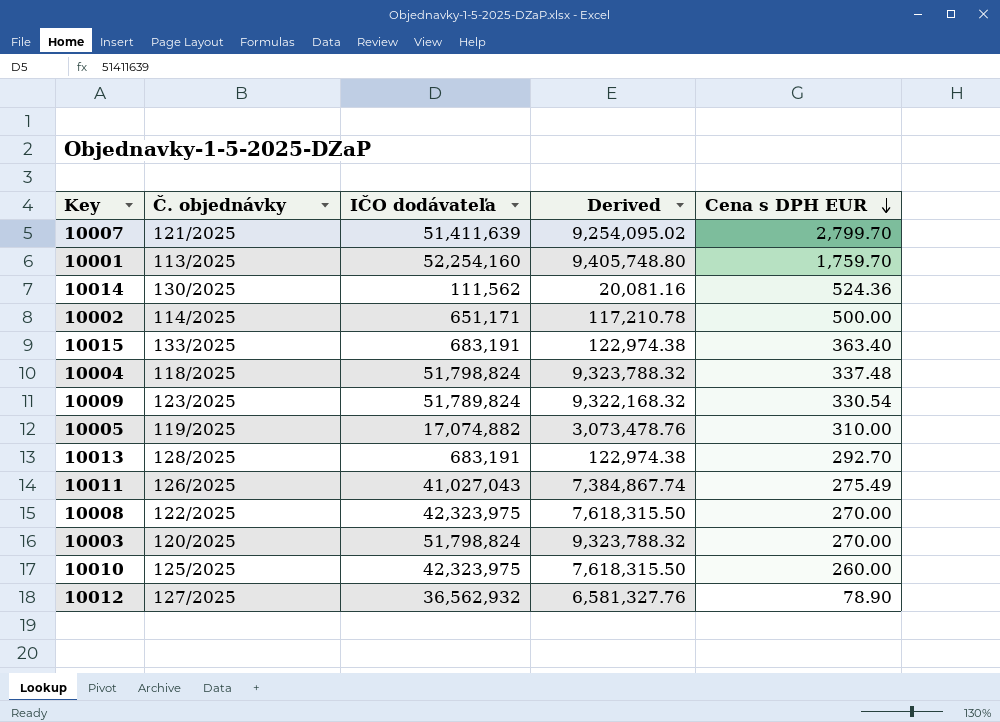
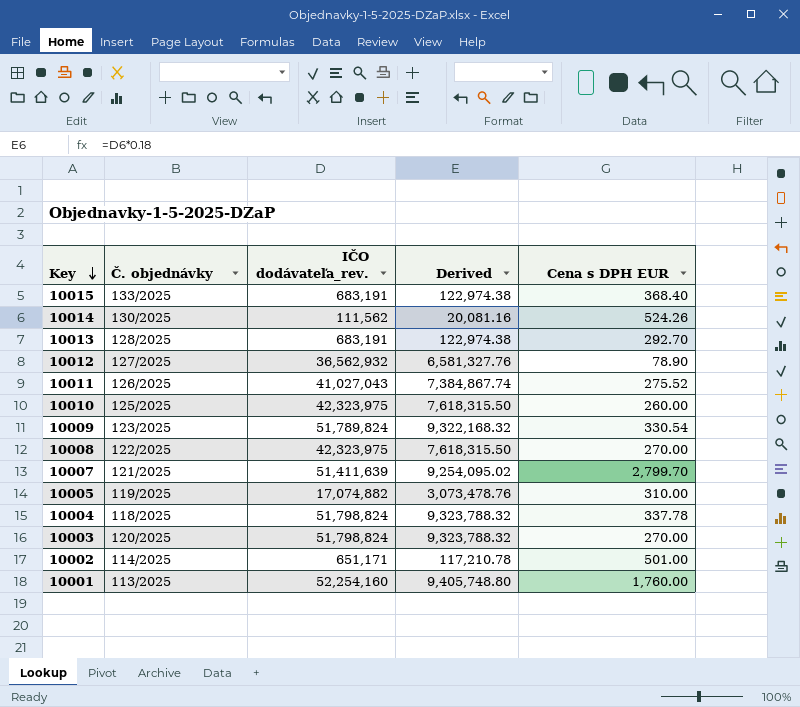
row order: Cena s DPH EUR descending -> Key descending
column name: IČO dodávateľa -> IČO dodávateľa_rev.
10015 | Cena s DPH EUR: 363.40 -> 368.40
10014 | Cena s DPH EUR: 524.36 -> 524.26
10011 | Cena s DPH EUR: 275.49 -> 275.52
10004 | Cena s DPH EUR: 337.48 -> 337.78
10002 | Cena s DPH EUR: 500.00 -> 501.00
10001 | Cena s DPH EUR: 1,759.70 -> 1,760.00

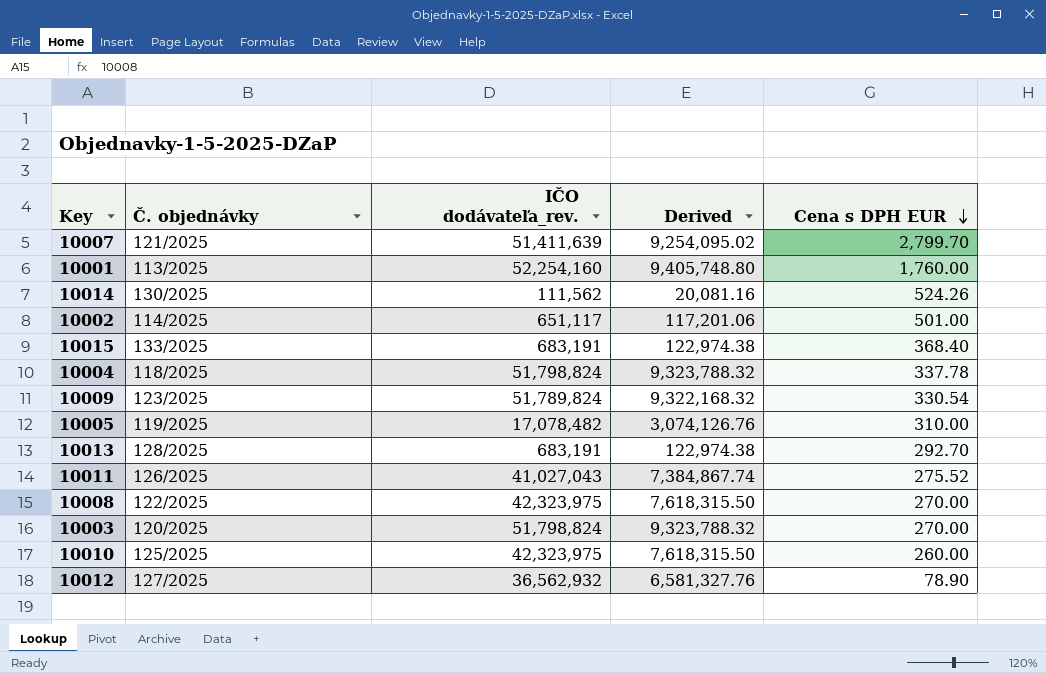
row order: Key descending -> Cena s DPH EUR descending
10002 | IČO dodávateľa_rev.: 651,171 -> 651,117
10002 | Derived: 117,210.78 -> 117,201.06
10005 | IČO dodávateľa_rev.: 17,074,882 -> 17,078,482
10005 | Derived: 3,073,478.76 -> 3,074,126.76

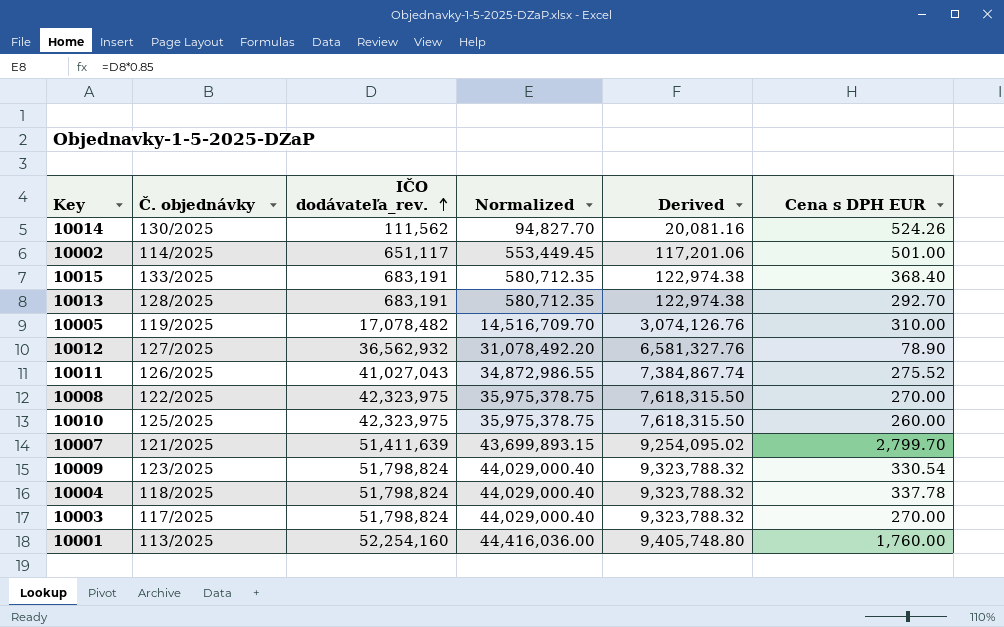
row order: Cena s DPH EUR descending -> IČO dodávateľa_rev. ascending
column Normalized | formula: none -> [IČO dodávateľa_rev.] * 0.85
10009 | IČO dodávateľa_rev.: 51,789,824 -> 51,798,824
10009 | Derived: 9,322,168.32 -> 9,323,788.32
10003 | Č. objednávky: 120/2025 -> 117/2025

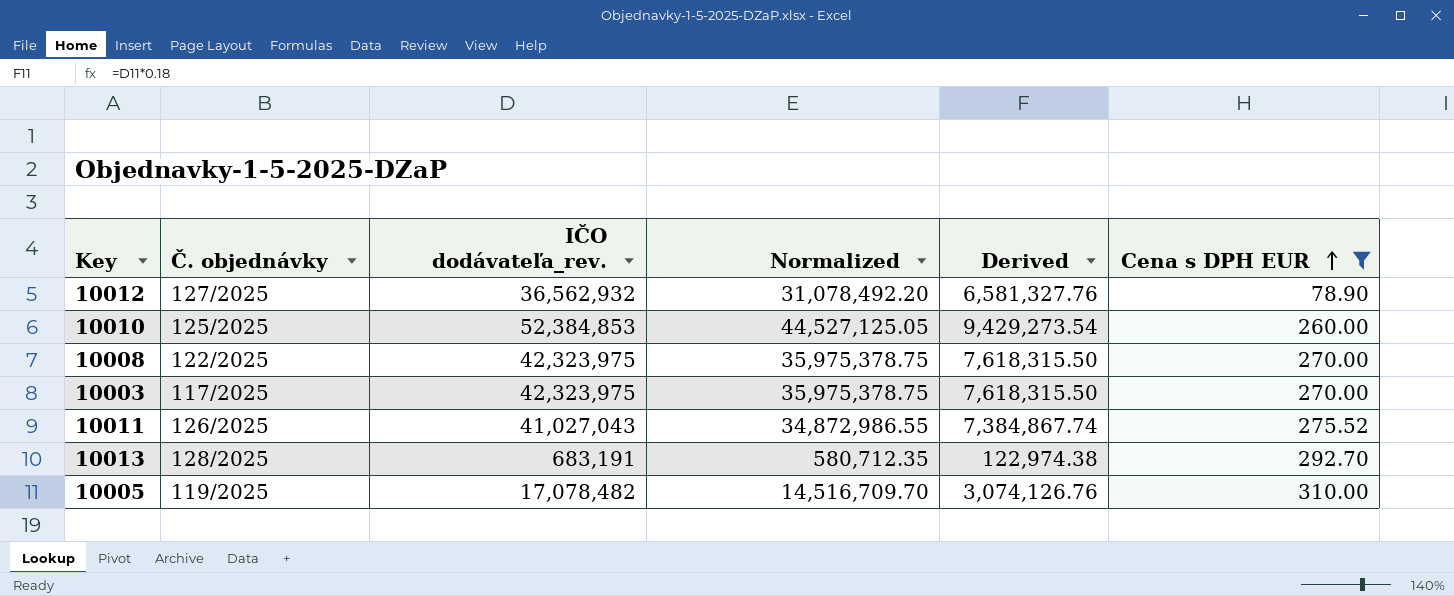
filter: none -> Cena s DPH EUR <= 310.00
row order: IČO dodávateľa_rev. ascending -> Cena s DPH EUR ascending
10010 | IČO dodávateľa_rev.: 42,323,975 -> 52,384,853
10010 | Normalized: 35,975,378.75 -> 44,527,125.05
10010 | Derived: 7,618,315.50 -> 9,429,273.54
10003 | IČO dodávateľa_rev.: 51,798,824 -> 42,323,975
10003 | Normalized: 44,029,000.40 -> 35,975,378.75
10003 | Derived: 9,323,788.32 -> 7,618,315.50

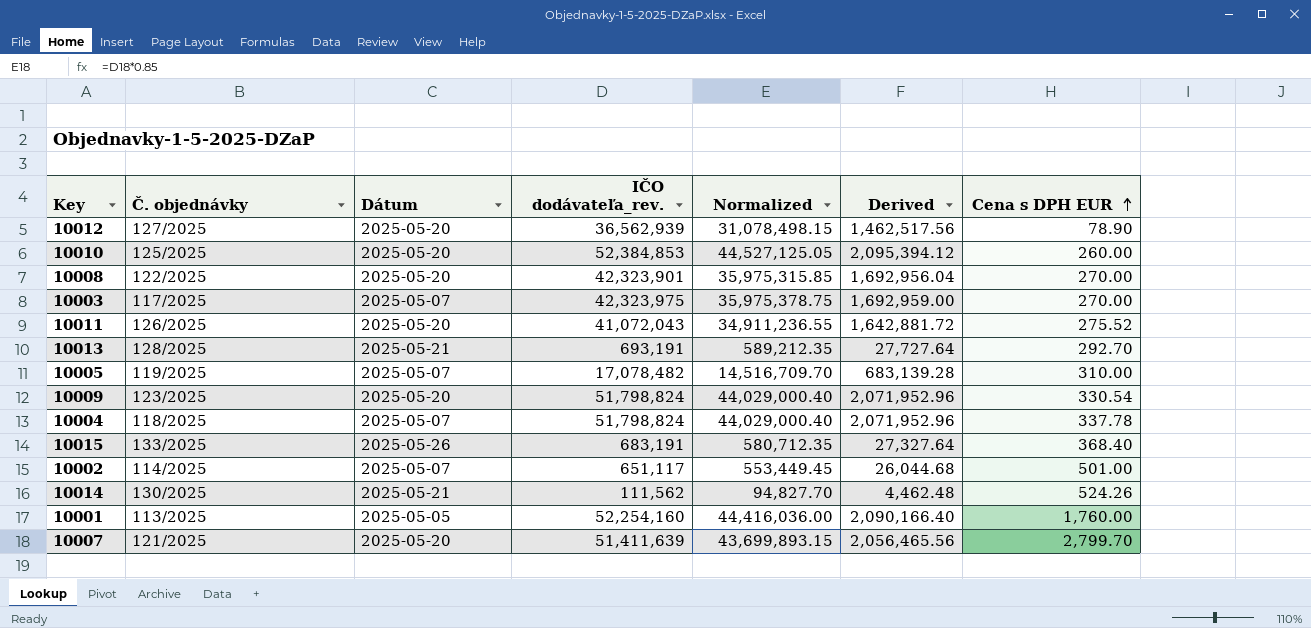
filter: Cena s DPH EUR <= 310.00 -> none
column Dátum | position: none -> 3
column Derived | formula: [IČO dodávateľa_rev.] * 0.18 -> [IČO dodávateľa_rev.] * 0.04
10012 | IČO dodávateľa_rev.: 36,562,932 -> 36,562,939
10012 | Normalized: 31,078,492.20 -> 31,078,498.15
10008 | IČO dodávateľa_rev.: 42,323,975 -> 42,323,901
10008 | Normalized: 35,975,378.75 -> 35,975,315.85
10011 | IČO dodávateľa_rev.: 41,027,043 -> 41,072,043
10011 | Normalized: 34,872,986.55 -> 34,911,236.55
10013 | IČO dodávateľa_rev.: 683,191 -> 693,191
10013 | Normalized: 580,712.35 -> 589,212.35

